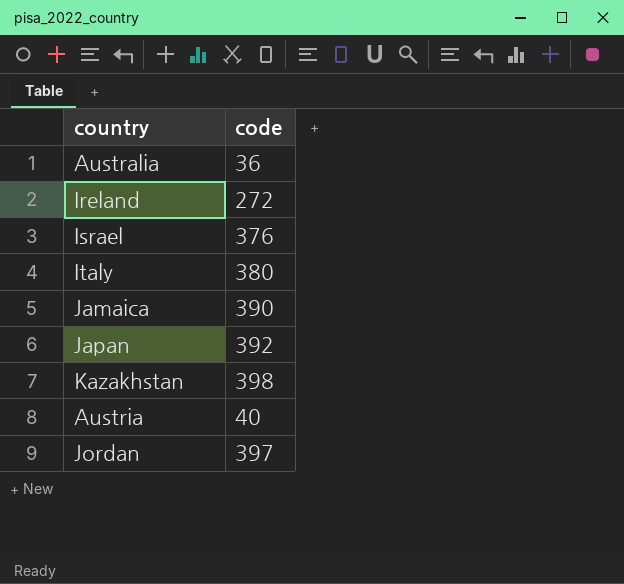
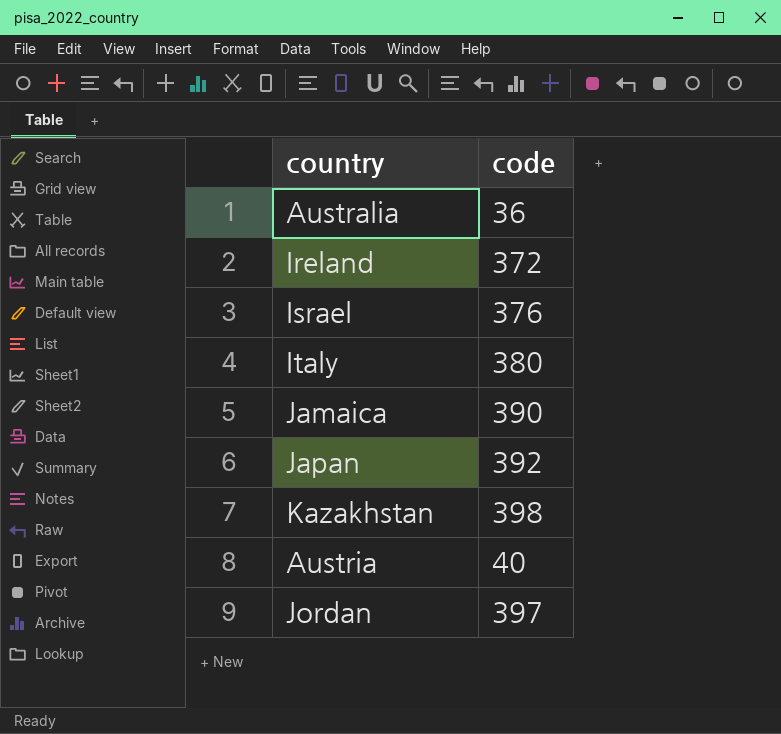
Ireland | code: 272 -> 372

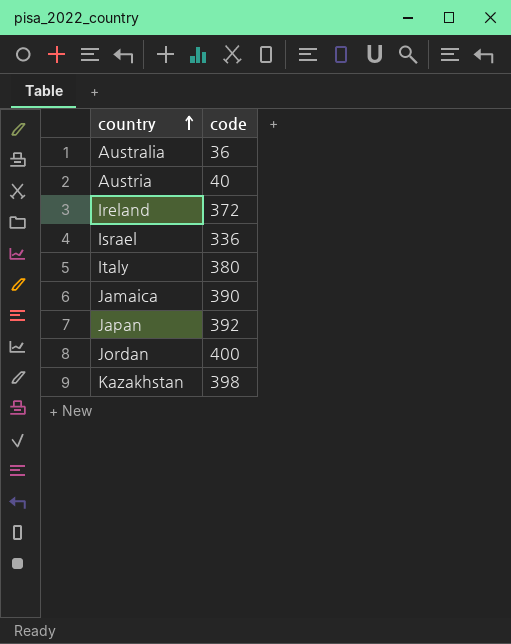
row order: none -> country ascending
Israel | code: 376 -> 336
Jordan | code: 397 -> 400

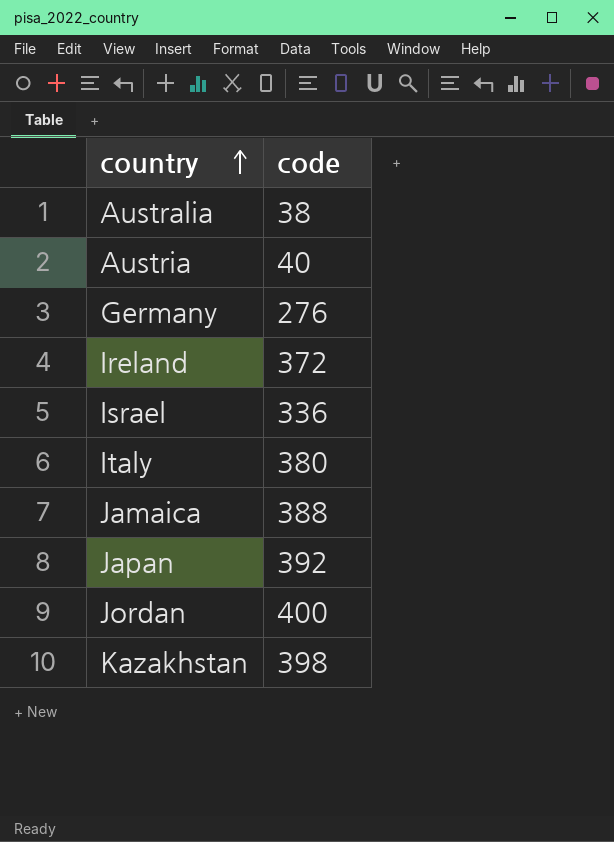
Australia | code: 36 -> 38
row Germany: none -> 276
Jamaica | code: 390 -> 388

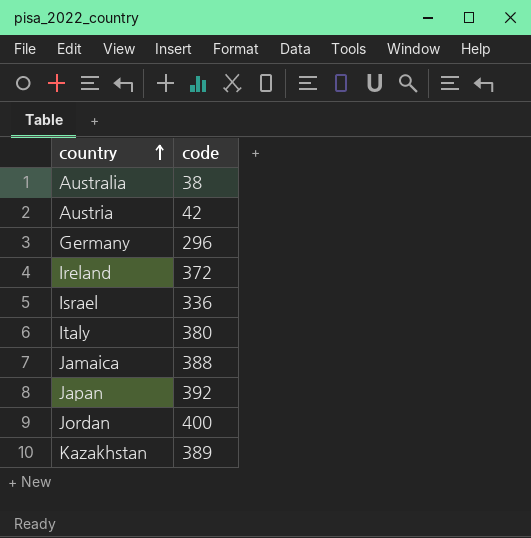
Austria | code: 40 -> 42
Germany | code: 276 -> 296
Kazakhstan | code: 398 -> 389

